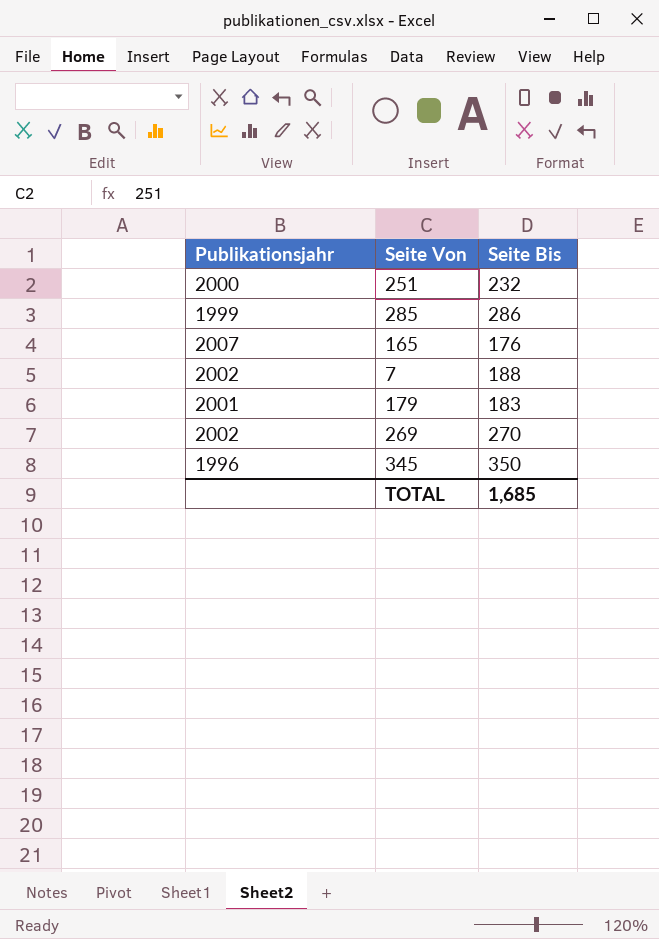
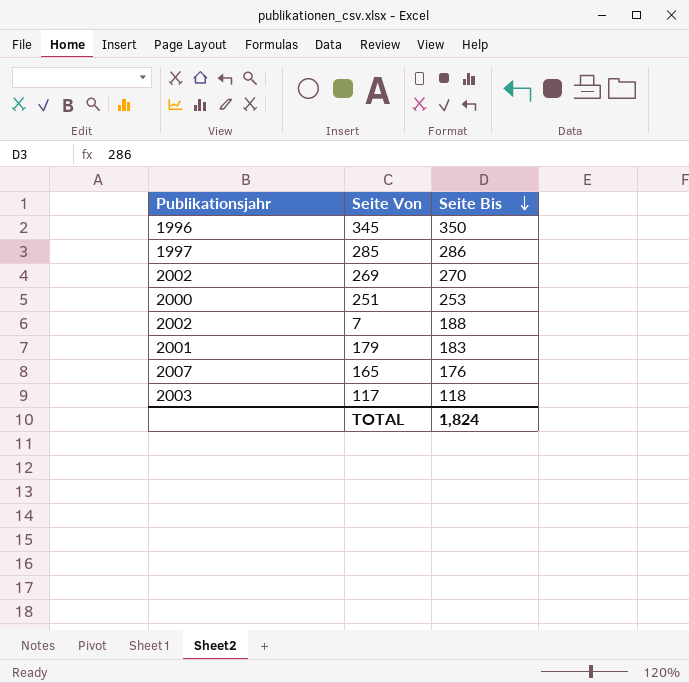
row order: none -> Seite Bis descending
285 | Publikationsjahr: 1999 -> 1997
251 | Seite Bis: 232 -> 253
row 117: none -> 2003 | 118
TOTAL | Seite Bis: 1,685 -> 1,824

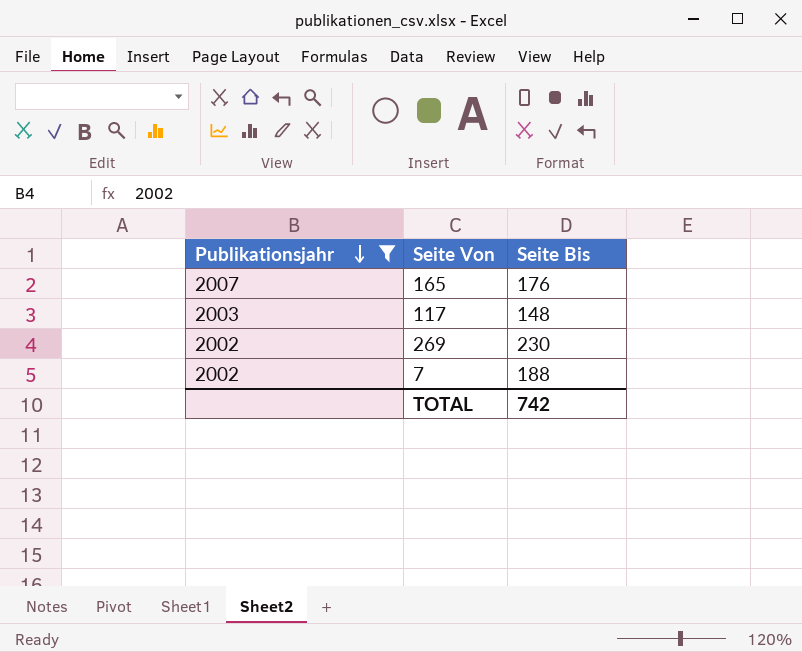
filter: none -> Publikationsjahr >= 2002
row order: Seite Bis descending -> Publikationsjahr descending
117 | Seite Bis: 118 -> 148
269 | Seite Bis: 270 -> 230
TOTAL | Seite Bis: 1,824 -> 742

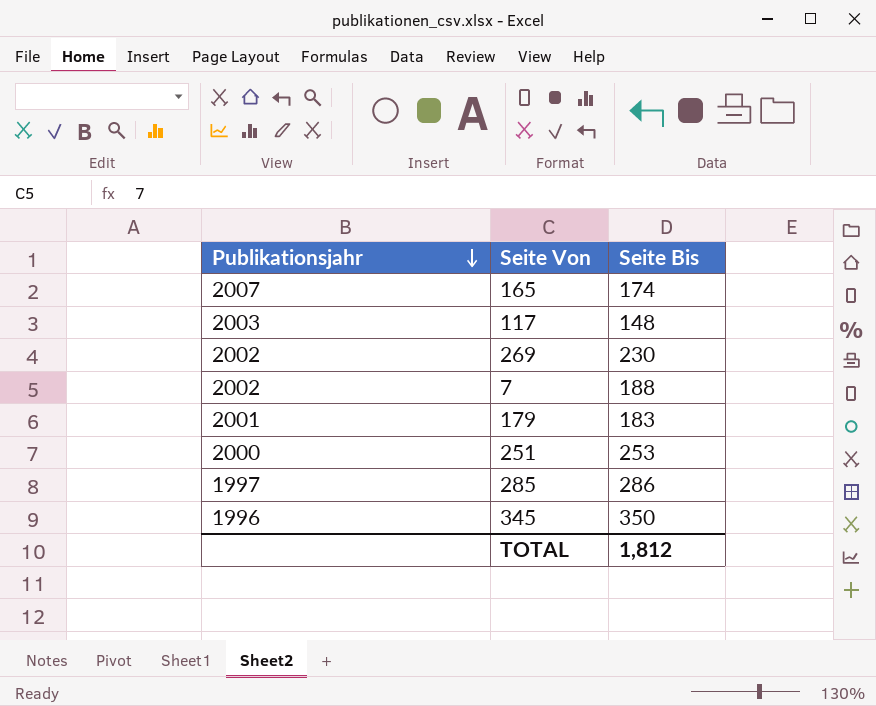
filter: Publikationsjahr >= 2002 -> none
165 | Seite Bis: 176 -> 174
TOTAL | Seite Bis: 742 -> 1,812

